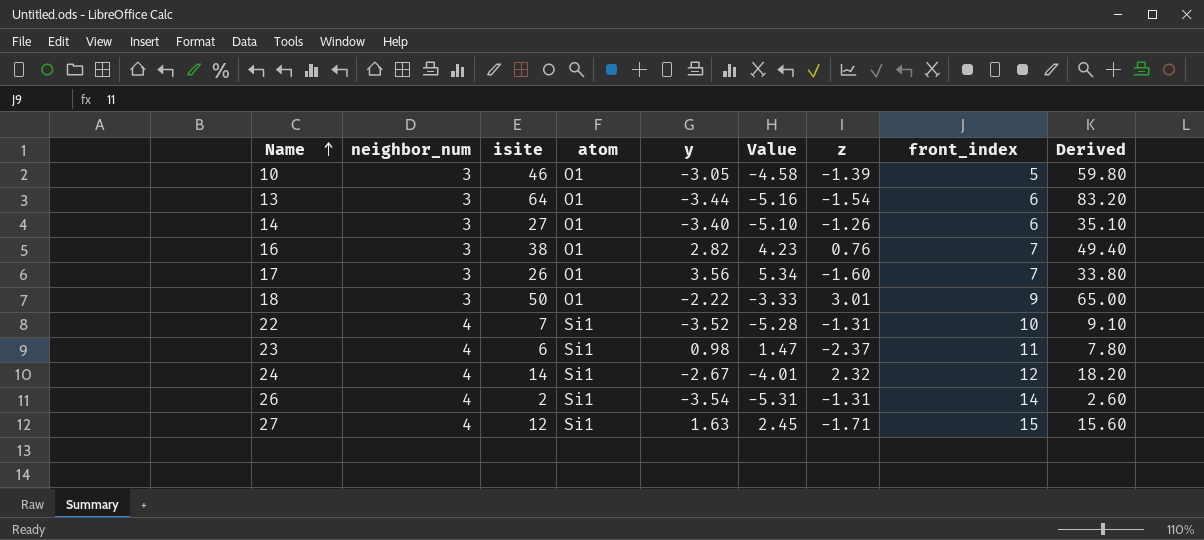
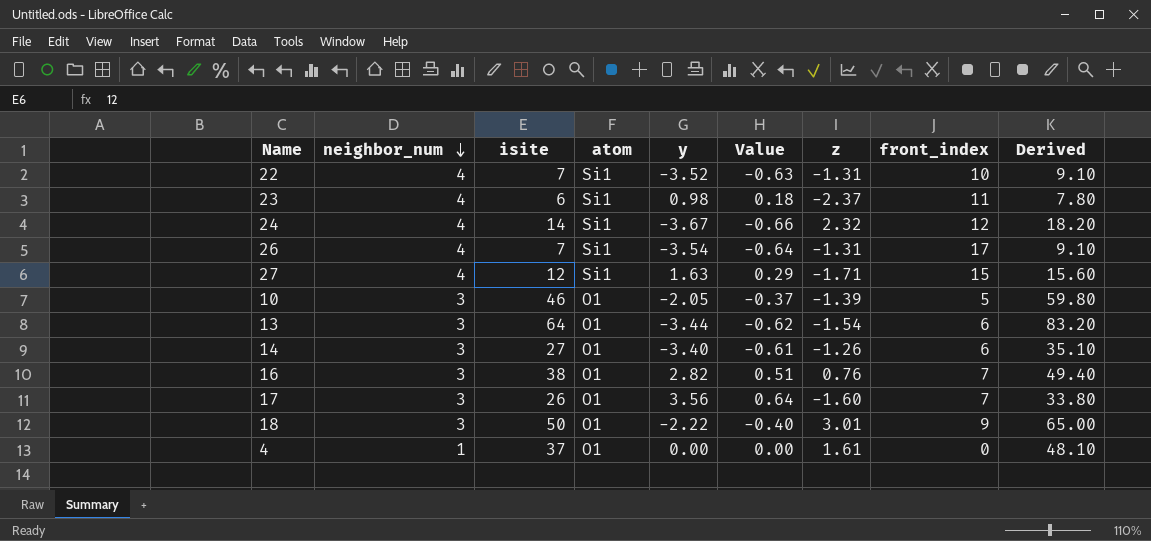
row order: Name ascending -> neighbor_num descending
column Value | formula: [y] * 1.5 -> [y] * 0.18
24 | y: -2.67 -> -3.67
26 | isite: 2 -> 7
26 | front_index: 14 -> 17
26 | Derived: 2.60 -> 9.10
10 | y: -3.05 -> -2.05
row 4: none -> 1 | 37 | O1 | 0.00 | 0.00 | 1.61 | 0 | 48.10

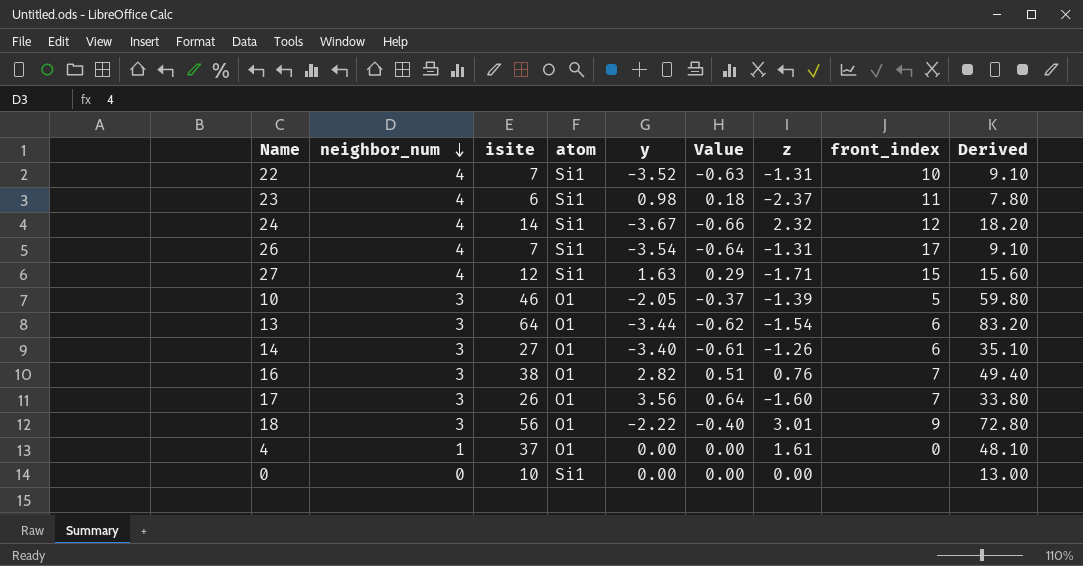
18 | isite: 50 -> 56
18 | Derived: 65.00 -> 72.80
row 0: none -> 0 | 10 | Si1 | 0.00 | 0.00 | 0.00 | none | 13.00

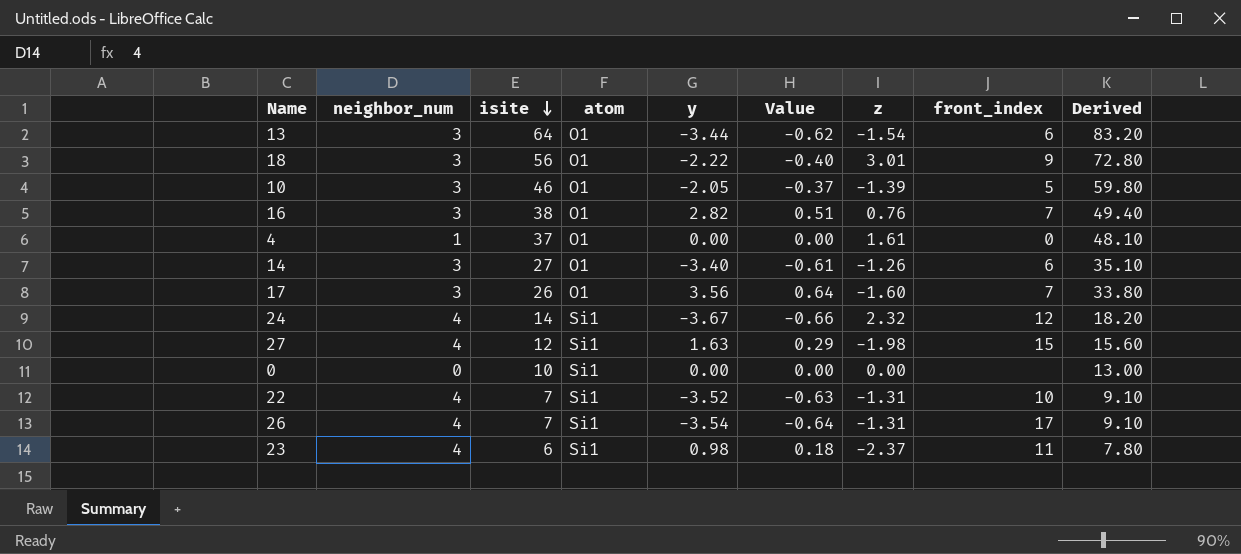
row order: neighbor_num descending -> isite descending
27 | z: -1.71 -> -1.98

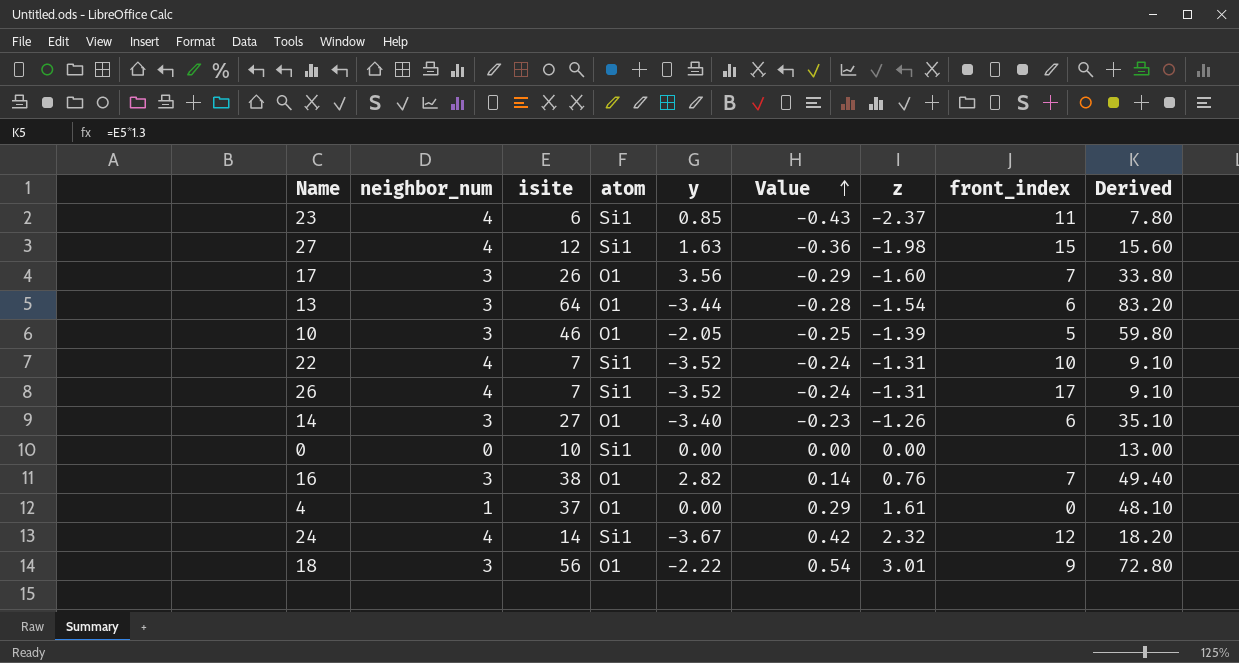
row order: isite descending -> Value ascending
column Value | formula: [y] * 0.18 -> [z] * 0.18
23 | y: 0.98 -> 0.85
26 | y: -3.54 -> -3.52

